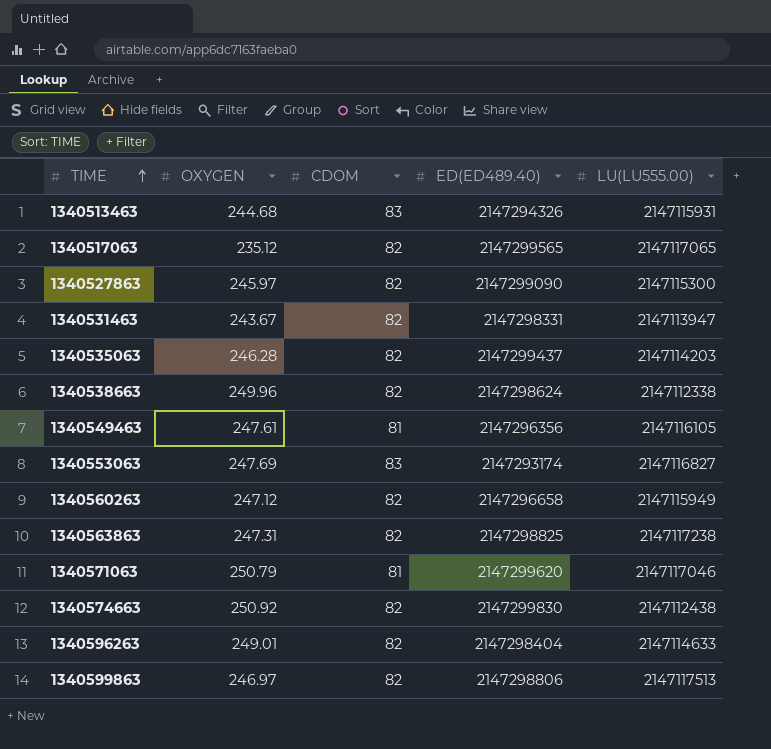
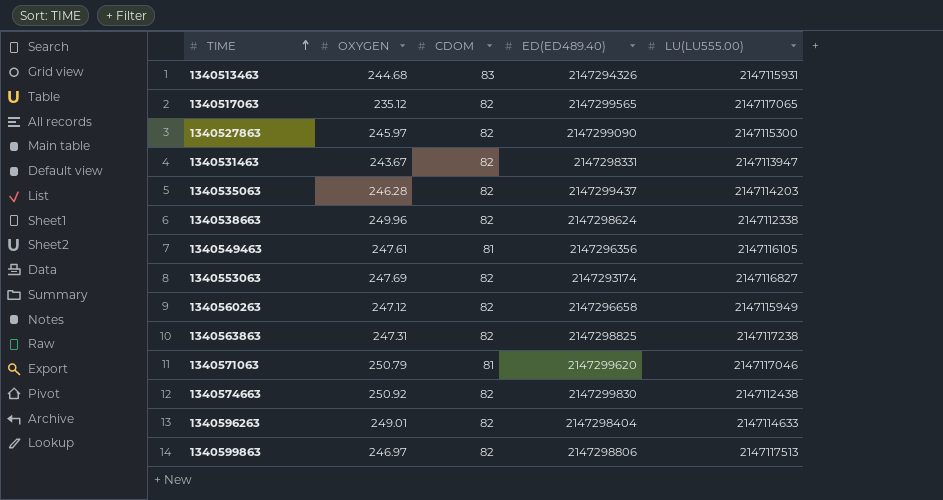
1340553063 | CDOM: 83 -> 82

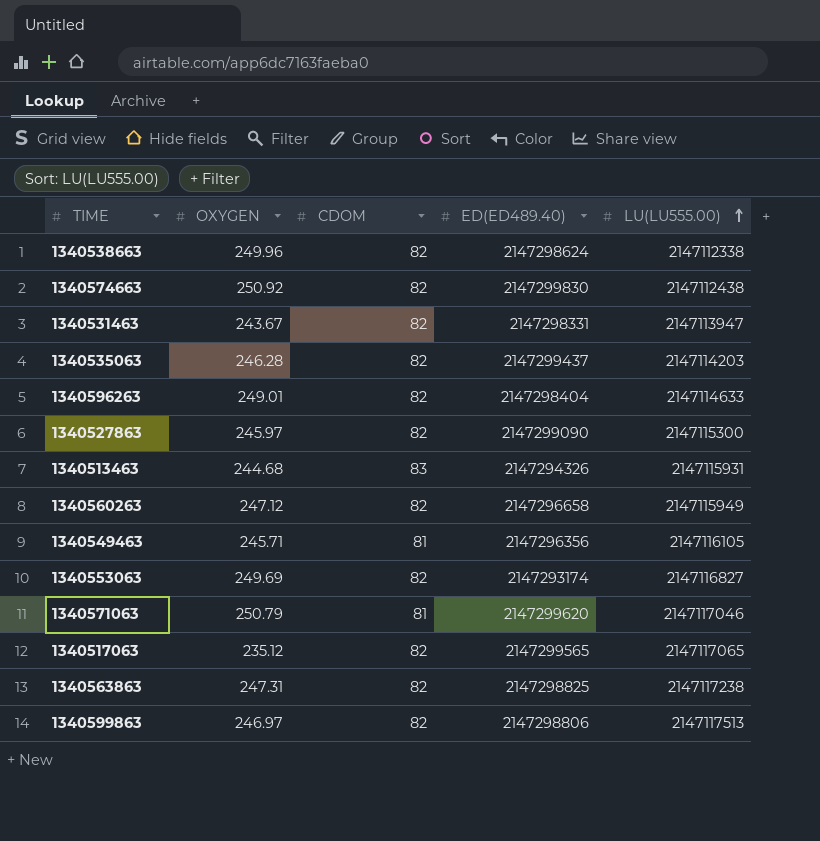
row order: TIME ascending -> LU(LU555.00) ascending
1340549463 | OXYGEN: 247.61 -> 245.71
1340553063 | OXYGEN: 247.69 -> 249.69

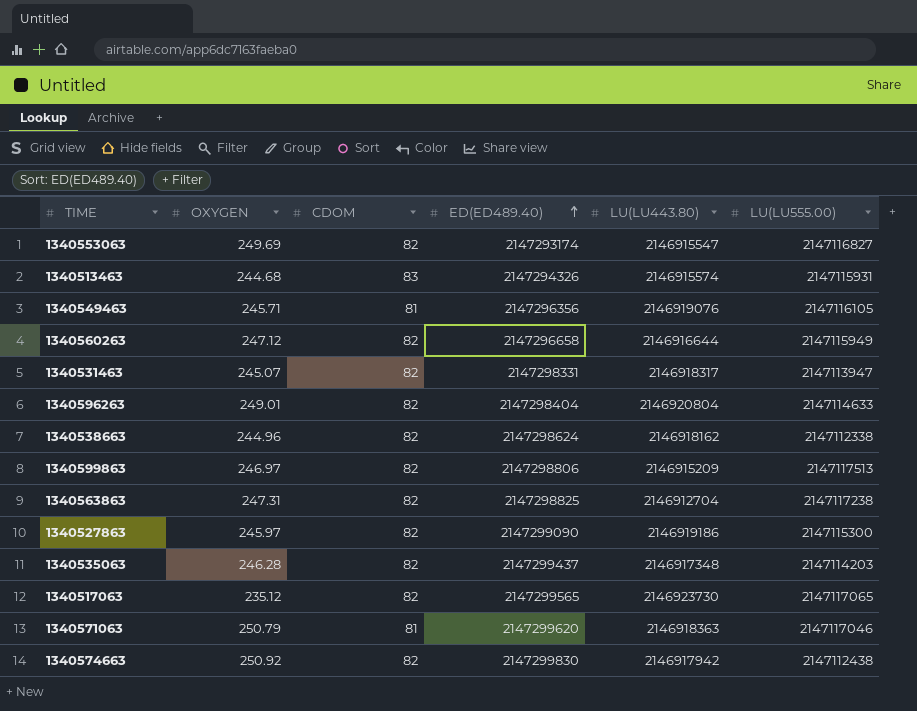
row order: LU(LU555.00) ascending -> ED(ED489.40) ascending
column LU(LU443.80) | position: none -> 5
1340531463 | OXYGEN: 243.67 -> 245.07
1340538663 | OXYGEN: 249.96 -> 244.96

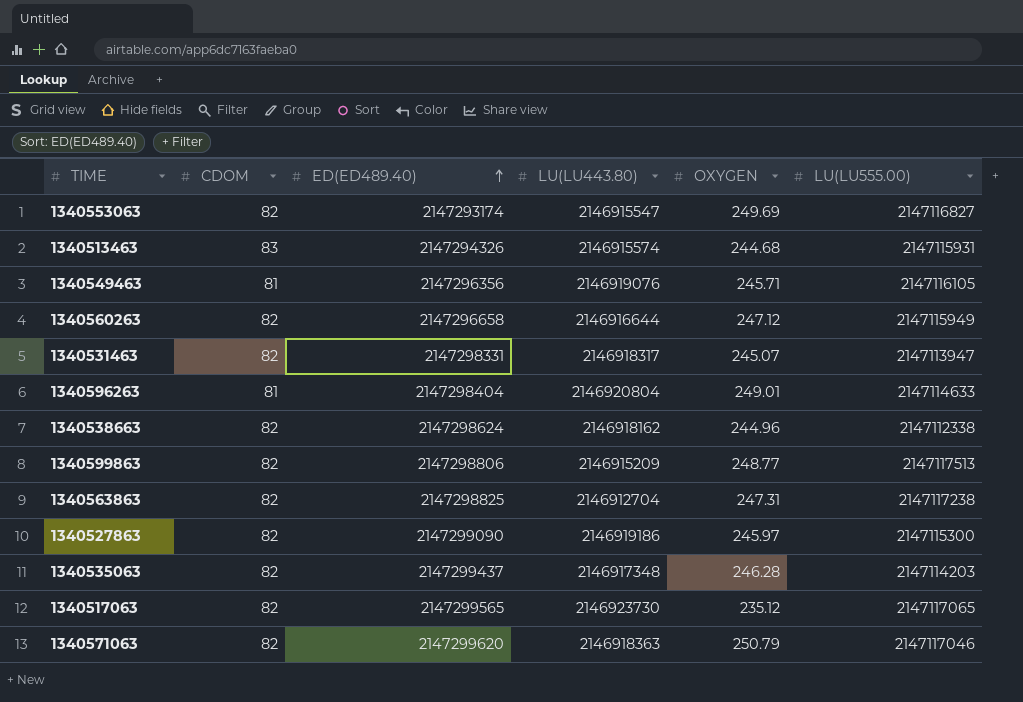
column OXYGEN | position: 2 -> 5
row 1340574663: 250.92 | 82 | 2147299830 | 2146917942 | 2147112438 -> none
1340596263 | CDOM: 82 -> 81
1340599863 | OXYGEN: 246.97 -> 248.77
1340571063 | CDOM: 81 -> 82

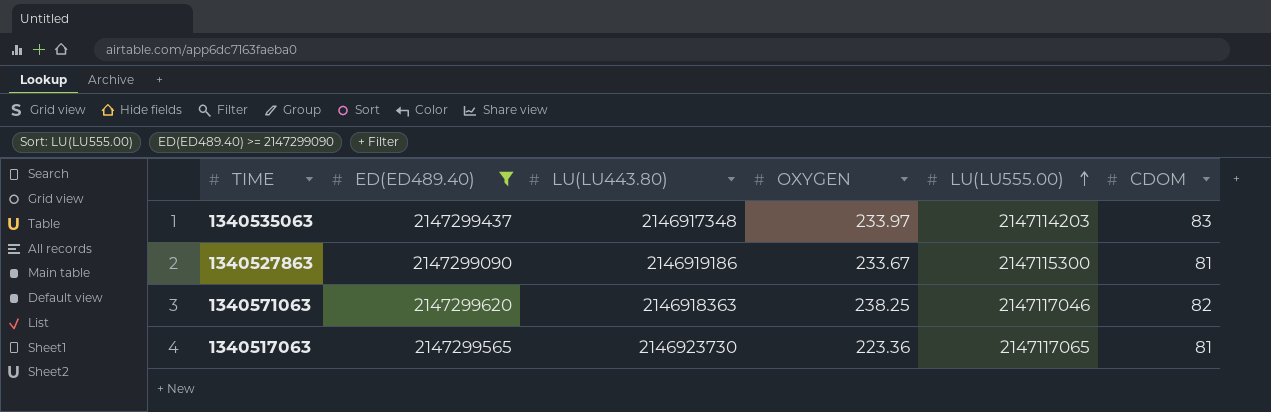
filter: none -> ED(ED489.40) >= 2147299090
row order: ED(ED489.40) ascending -> LU(LU555.00) ascending
column CDOM | position: 2 -> 6
1340535063 | OXYGEN: 246.28 -> 233.97
1340535063 | CDOM: 82 -> 83
1340527863 | OXYGEN: 245.97 -> 233.67
1340527863 | CDOM: 82 -> 81
1340571063 | OXYGEN: 250.79 -> 238.25
1340517063 | OXYGEN: 235.12 -> 223.36
1340517063 | CDOM: 82 -> 81

